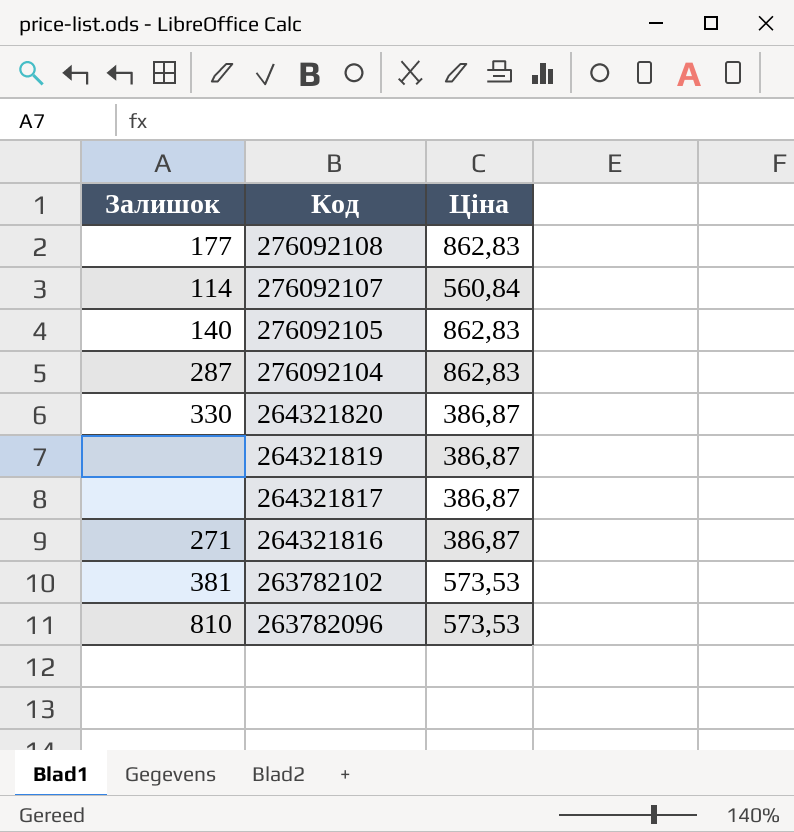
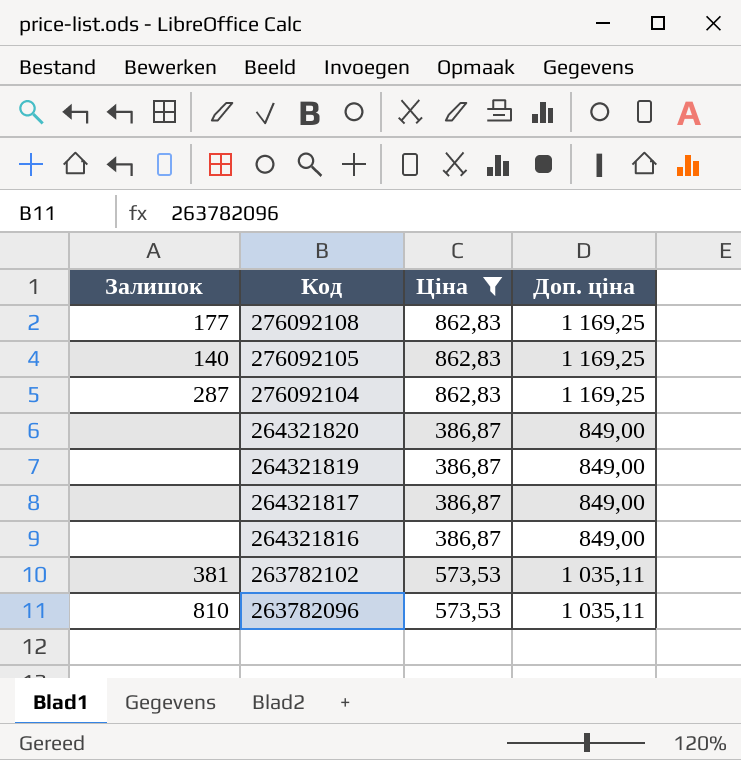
filter: none -> Ціна != 560,84
column Доп. ціна | position: none -> 4
264321820 | Залишок: 330 -> none
264321816 | Залишок: 271 -> none

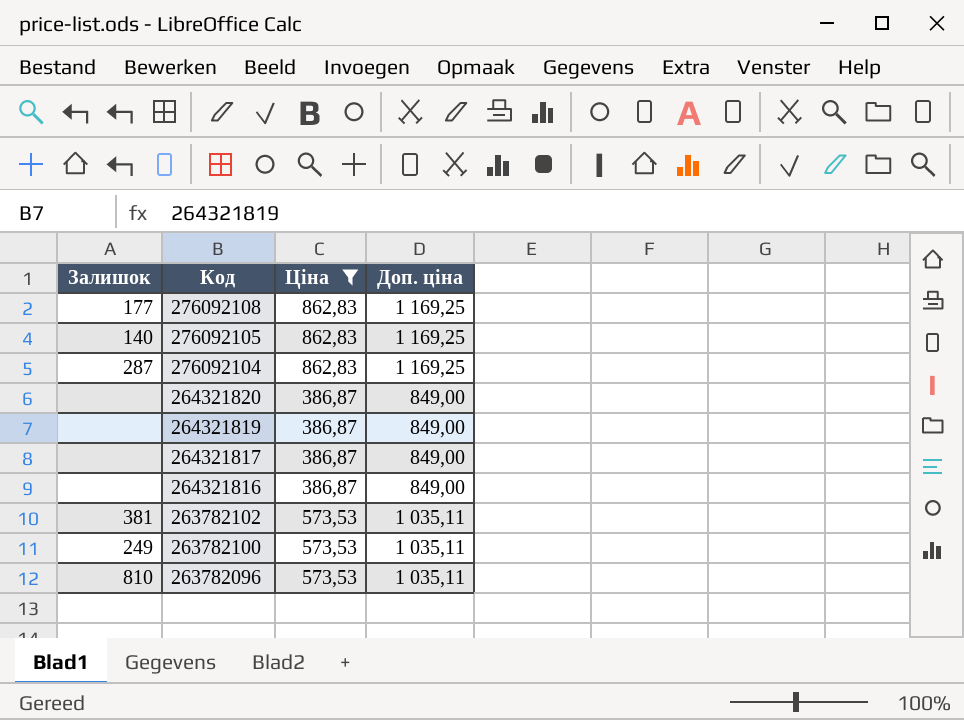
row 263782100: none -> 249 | 573,53 | 1 035,11

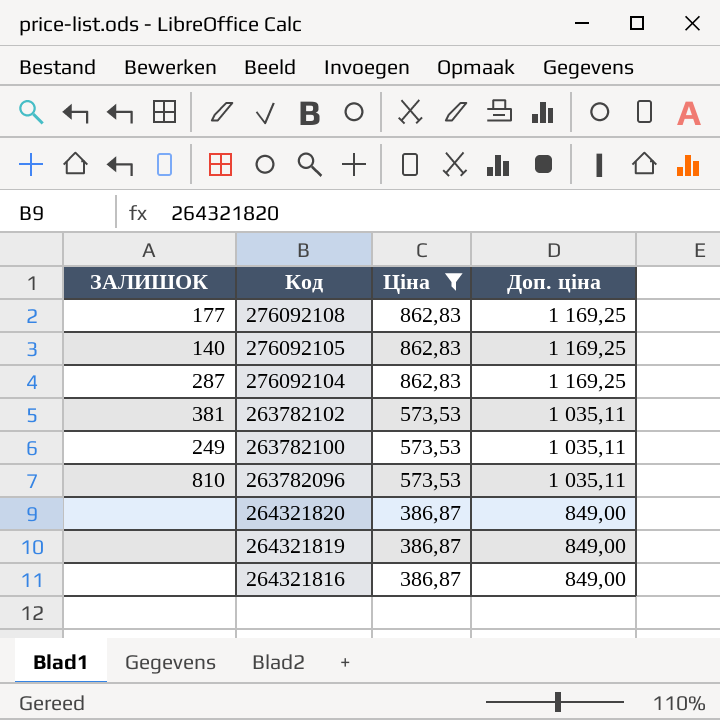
row order: Код descending -> Ціна descending
column name: Залишок -> ЗАЛИШОК
row 264321817: none | 386,87 | 849,00 -> none

